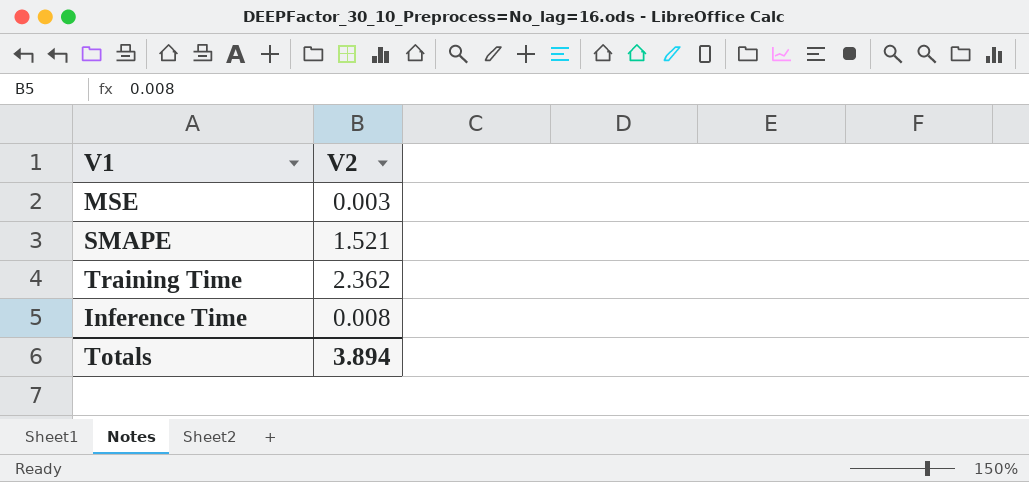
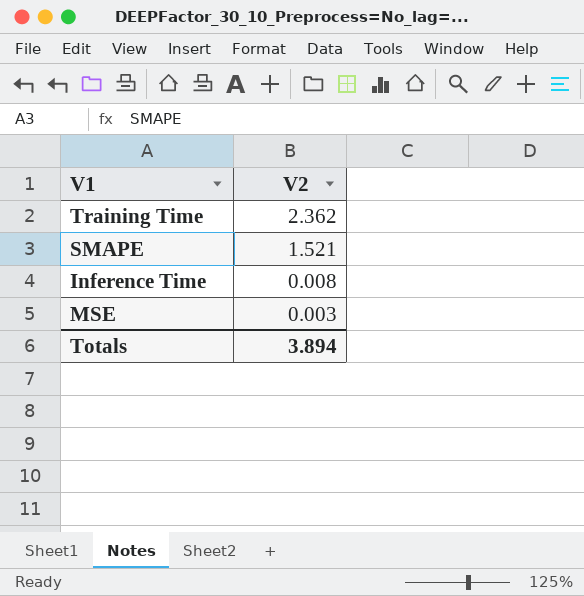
row order: none -> V2 descending

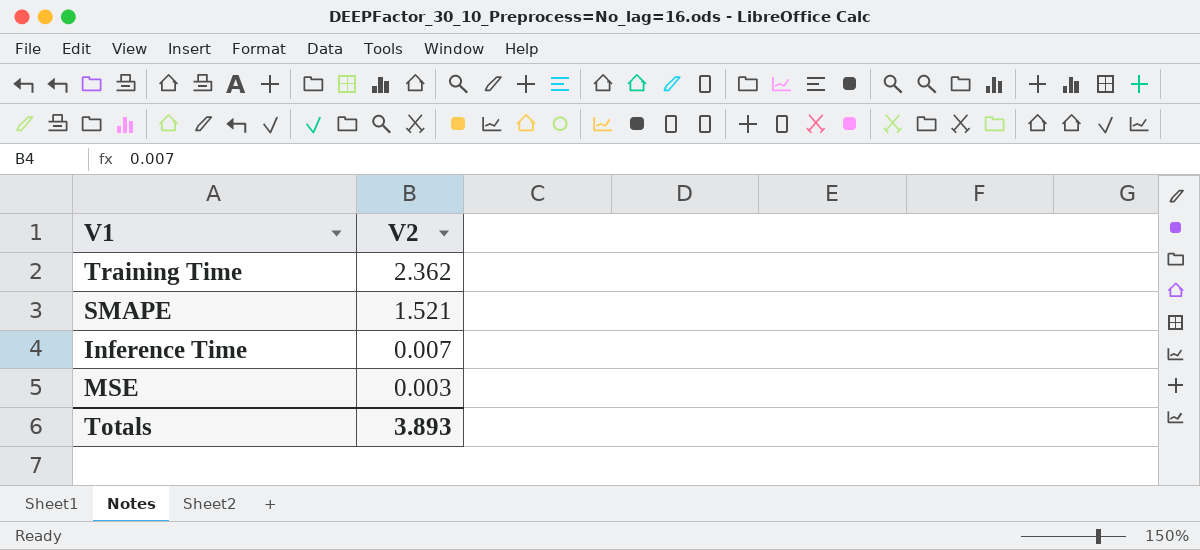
Inference Time | V2: 0.008 -> 0.007
Totals | V2: 3.894 -> 3.893

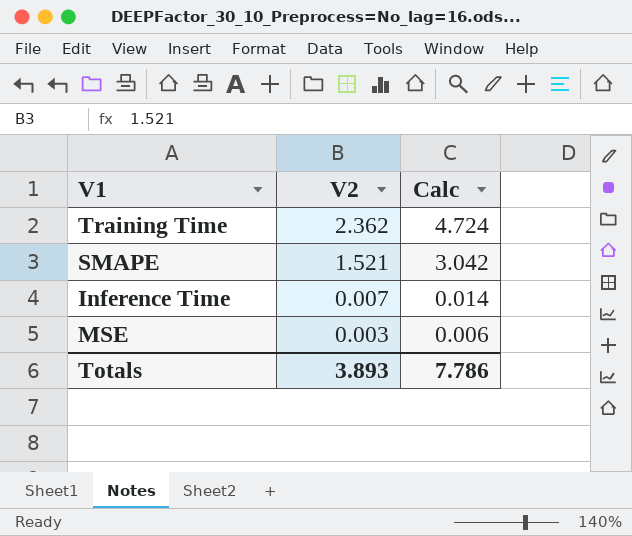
column Calc | formula: none -> [V2] * 2

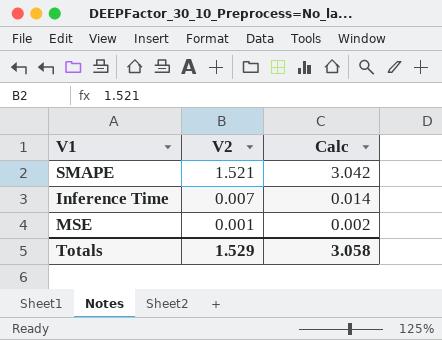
row Training Time: 2.362 | 4.724 -> none
MSE | V2: 0.003 -> 0.001
MSE | Calc: 0.006 -> 0.002
Totals | V2: 3.893 -> 1.529
Totals | Calc: 7.786 -> 3.058

